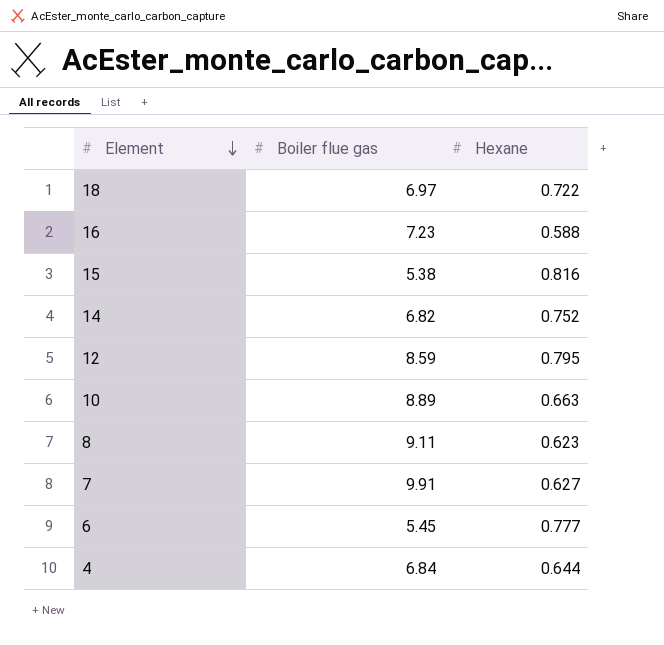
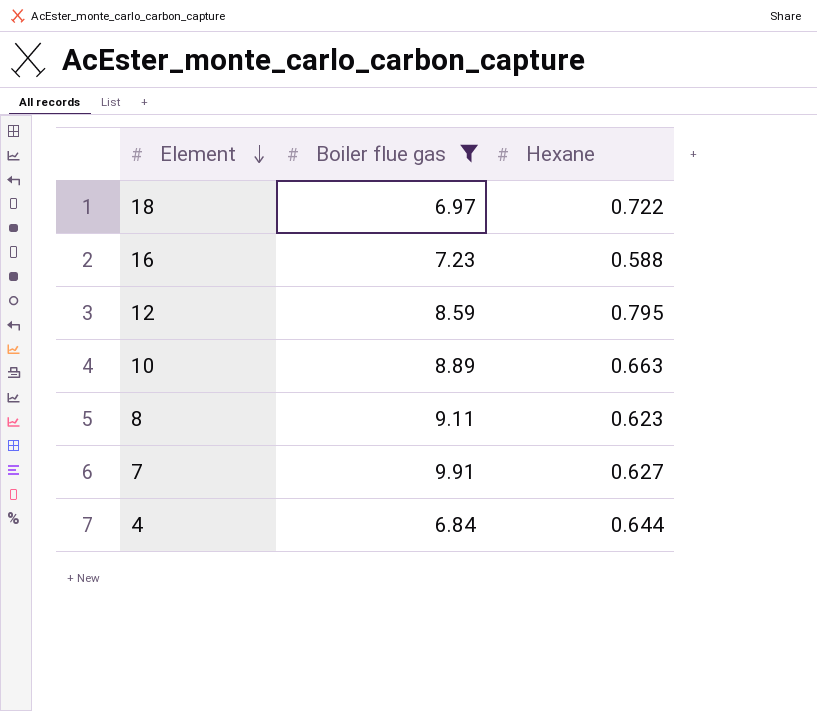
filter: none -> Boiler flue gas >= 6.84

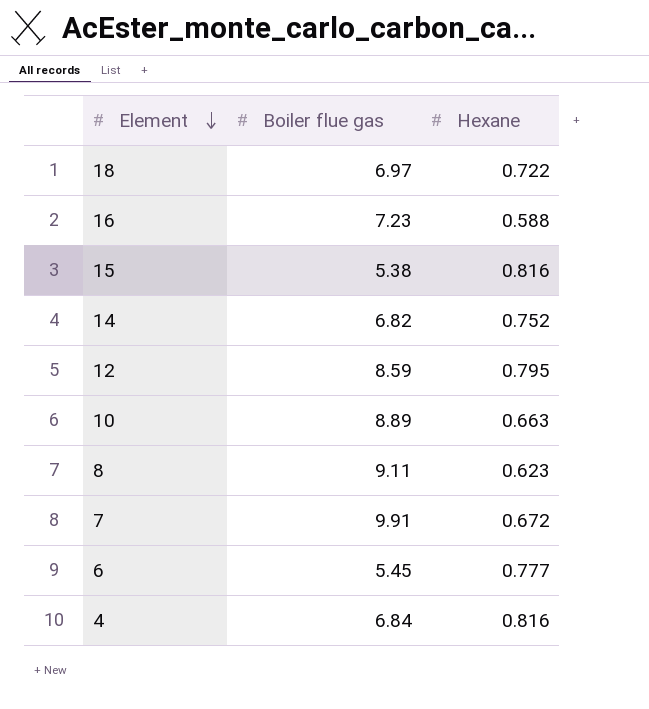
filter: Boiler flue gas >= 6.84 -> none
7 | Hexane: 0.627 -> 0.672
4 | Hexane: 0.644 -> 0.816

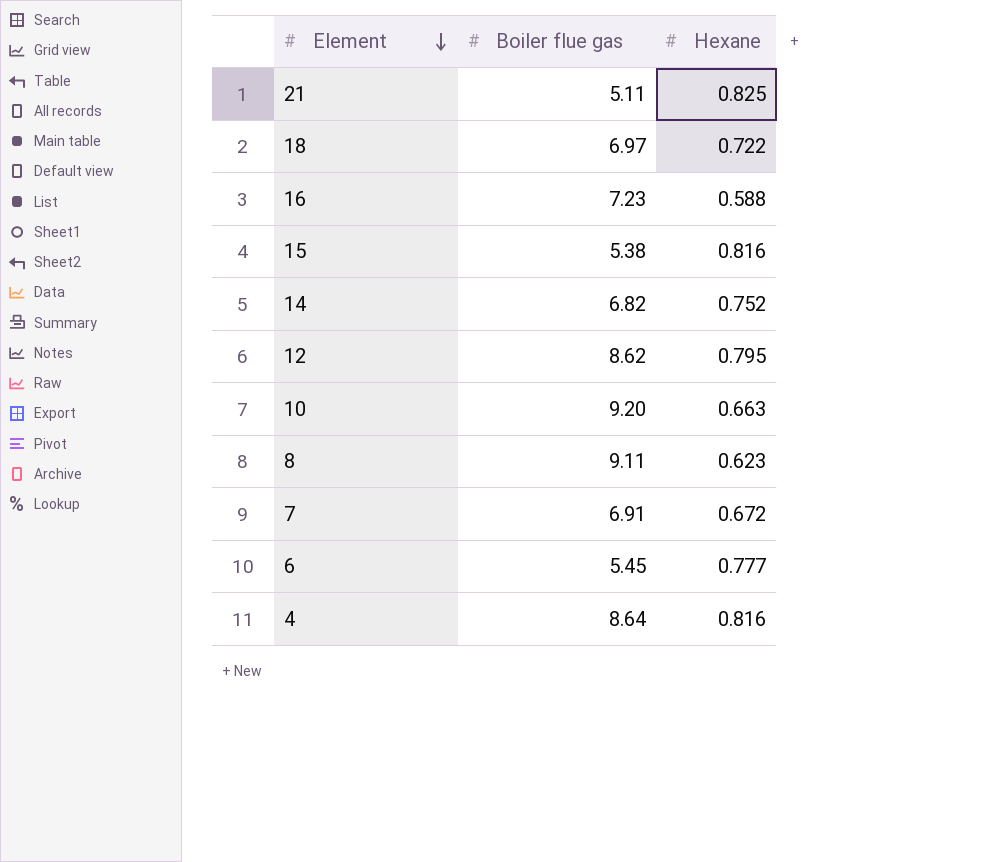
row 21: none -> 5.11 | 0.825
12 | Boiler flue gas: 8.59 -> 8.62
10 | Boiler flue gas: 8.89 -> 9.20
7 | Boiler flue gas: 9.91 -> 6.91
4 | Boiler flue gas: 6.84 -> 8.64

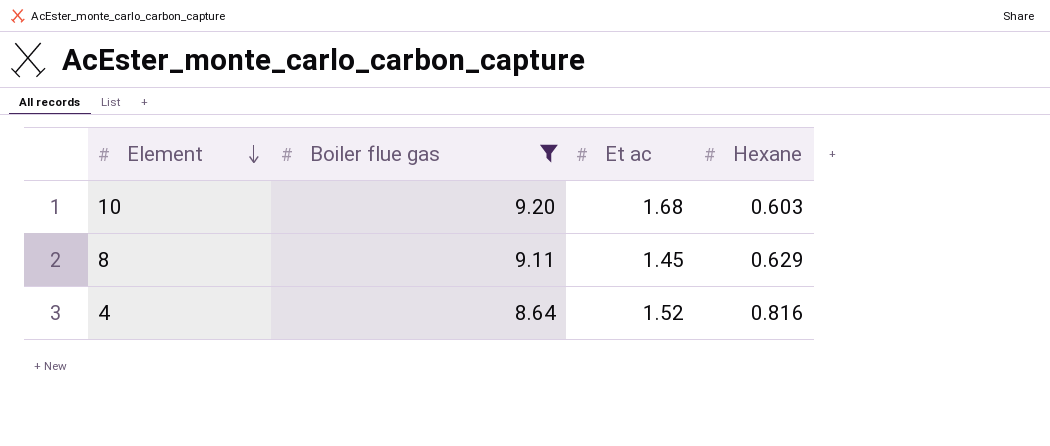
filter: none -> Boiler flue gas >= 8.64
column Et ac | position: none -> 3
10 | Hexane: 0.663 -> 0.603
8 | Hexane: 0.623 -> 0.629

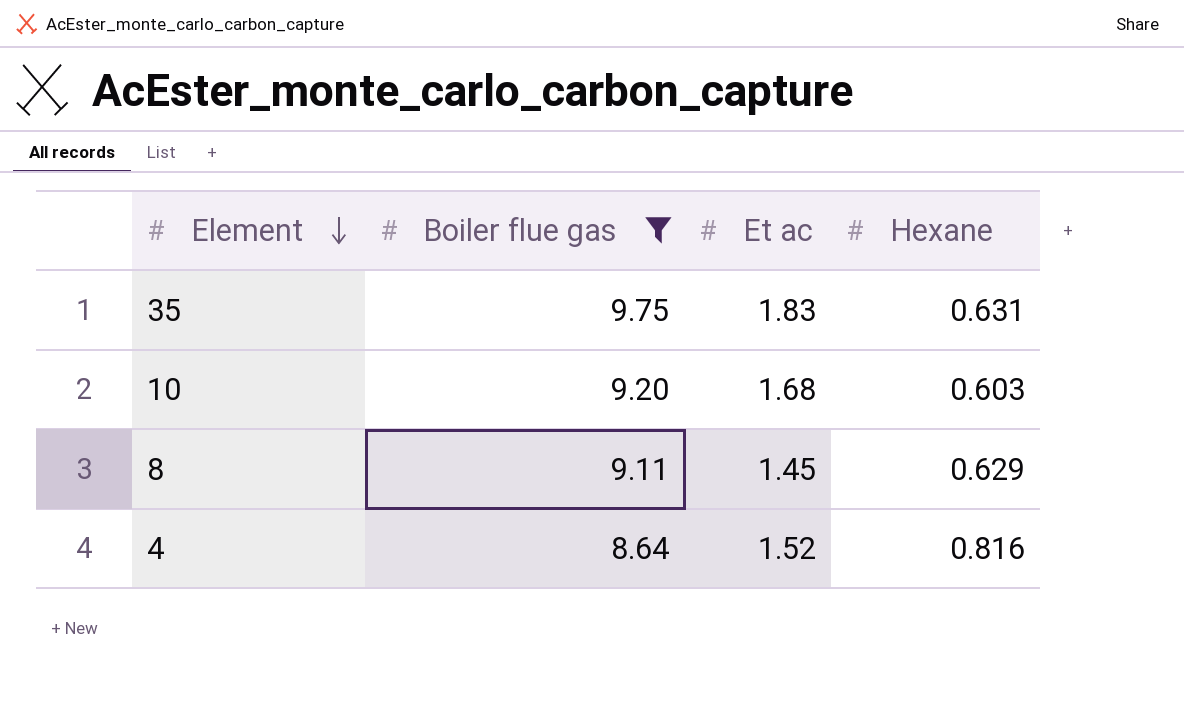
row 35: none -> 9.75 | 1.83 | 0.631

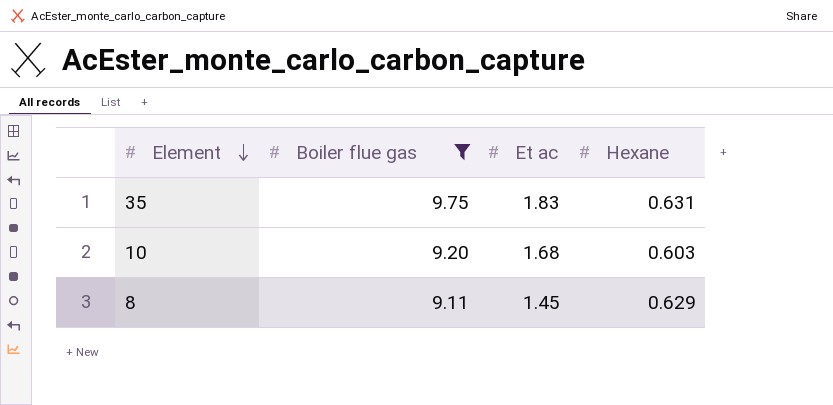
row 4: 8.64 | 1.52 | 0.816 -> none

